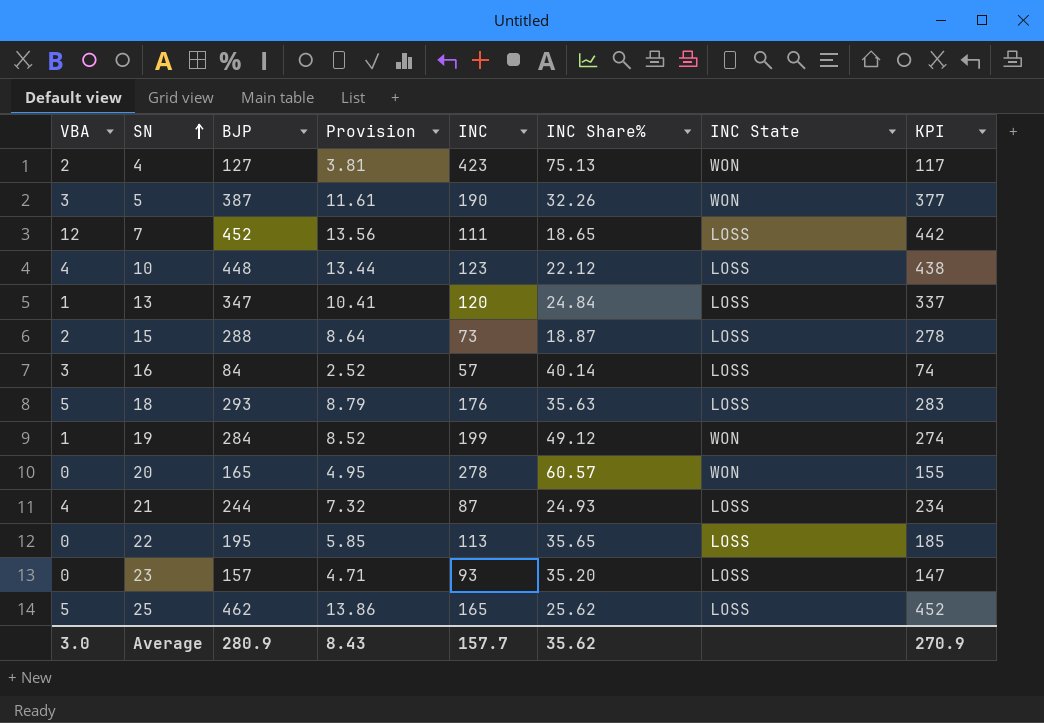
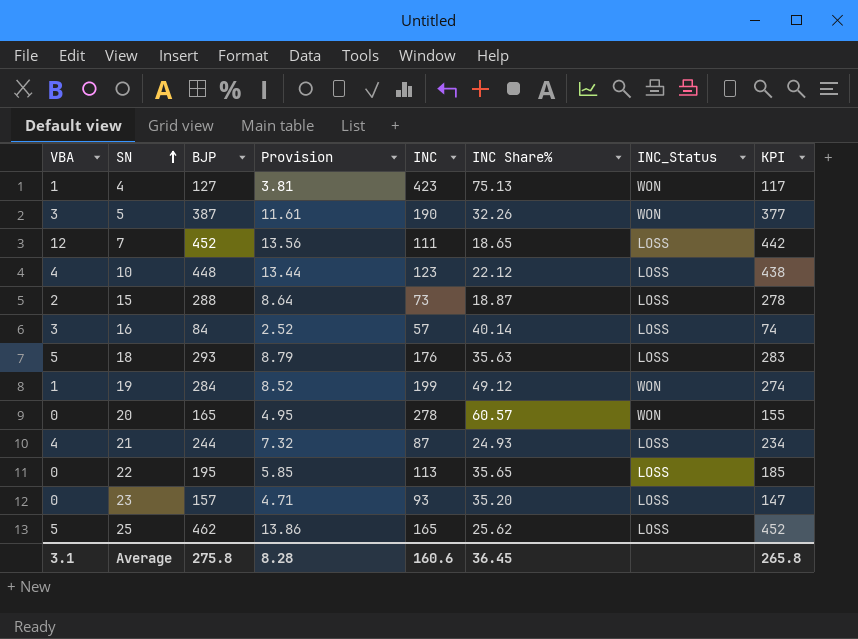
column name: INC State -> INC_Status
row 13: 1 | 347 | 10.41 | 120 | 24.84 | LOSS | 337 -> none
4 | VBA: 2 -> 1
Average | VBA: 3.0 -> 3.1
Average | BJP: 280.9 -> 275.8
Average | Provision: 8.43 -> 8.28
Average | INC: 157.7 -> 160.6
Average | INC Share%: 35.62 -> 36.45
Average | KPI: 270.9 -> 265.8

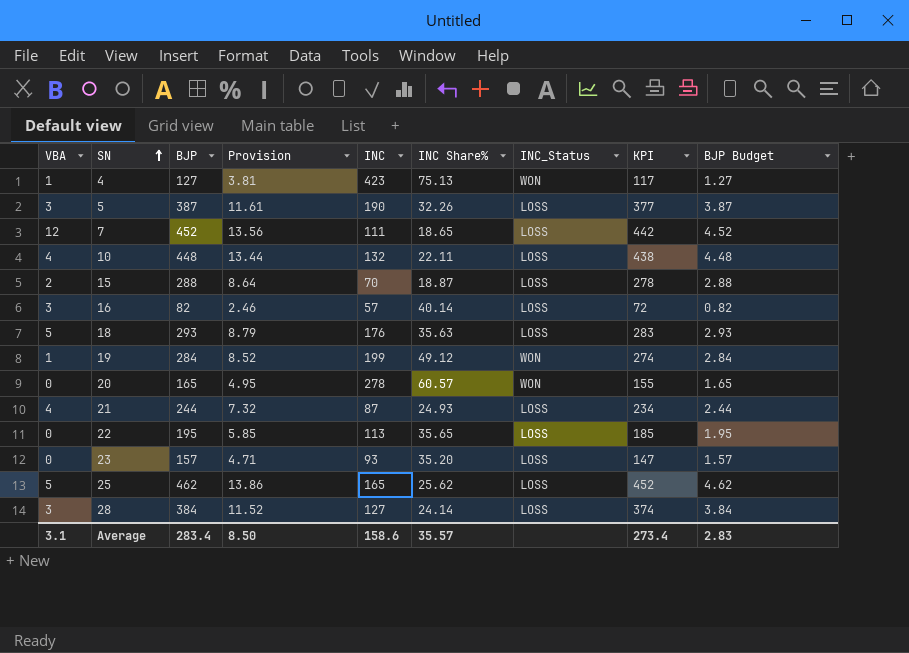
column BJP Budget | formula: none -> [BJP] * 0.01
5 | INC_Status: WON -> LOSS
10 | INC: 123 -> 132
10 | INC Share%: 22.12 -> 22.11
15 | INC: 73 -> 70
16 | BJP: 84 -> 82
16 | Provision: 2.52 -> 2.46
16 | KPI: 74 -> 72
row 28: none -> 3 | 384 | 11.52 | 127 | 24.14 | LOSS | 374 | 3.84
Average | BJP: 275.8 -> 283.4
Average | Provision: 8.28 -> 8.50
Average | INC: 160.6 -> 158.6
Average | INC Share%: 36.45 -> 35.57
Average | KPI: 265.8 -> 273.4

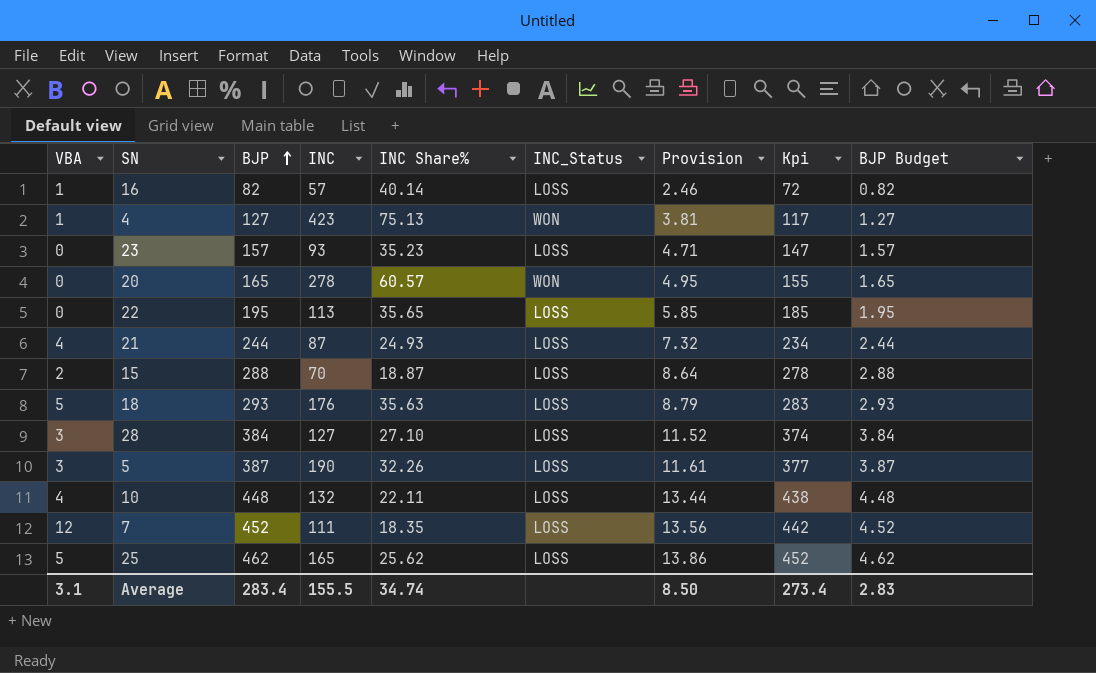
row order: SN ascending -> BJP ascending
column Provision | position: 4 -> 7
column name: KPI -> Kpi
row 19: 1 | 284 | 8.52 | 199 | 49.12 | WON | 274 | 2.84 -> none
16 | VBA: 3 -> 1
23 | INC Share%: 35.20 -> 35.23
28 | INC Share%: 24.14 -> 27.10
7 | INC Share%: 18.65 -> 18.35
Average | INC: 158.6 -> 155.5
Average | INC Share%: 35.57 -> 34.74

